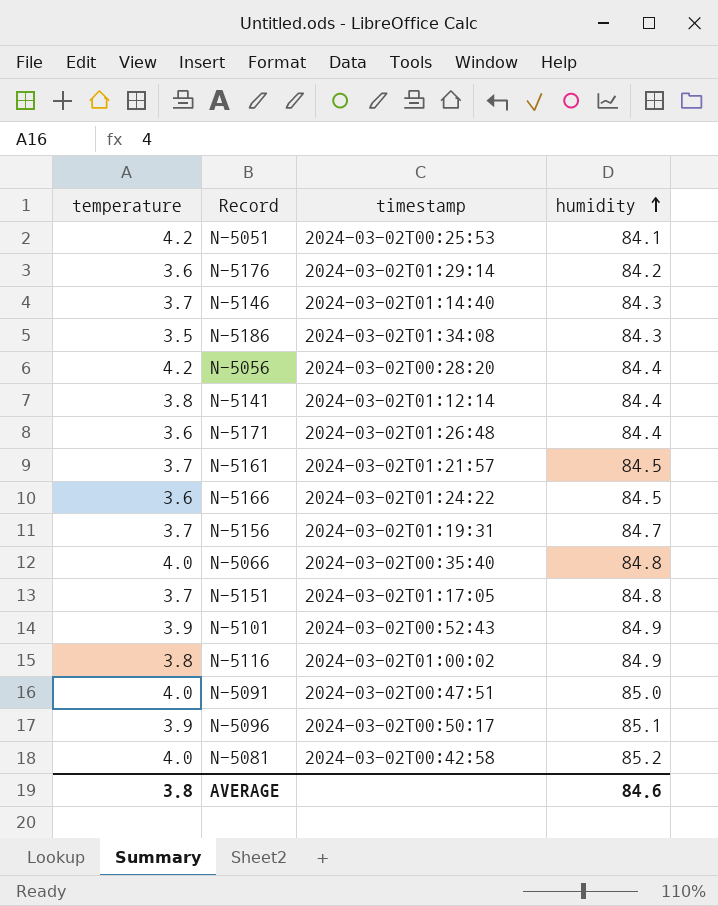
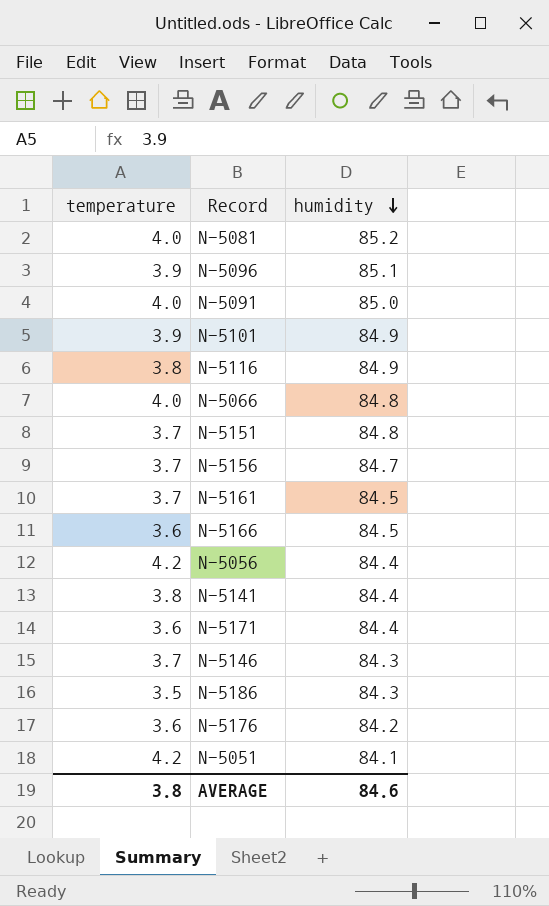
row order: humidity ascending -> humidity descending
column timestamp | position: 3 -> none

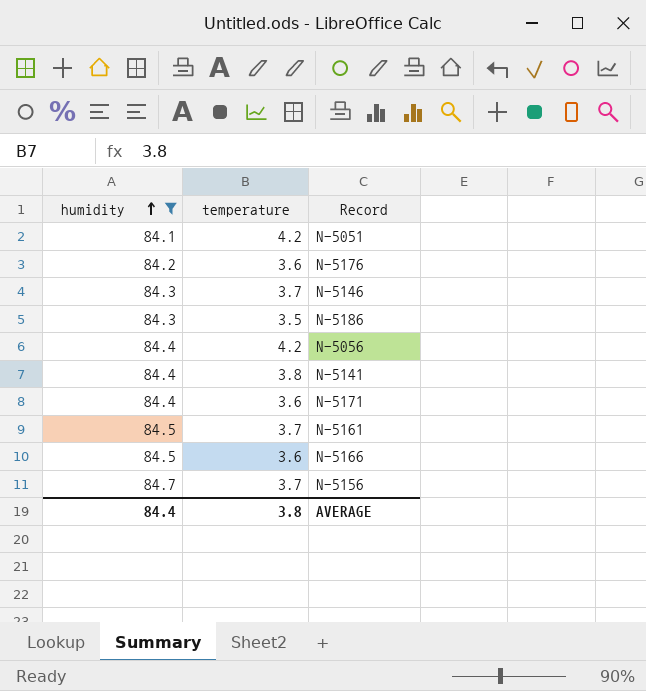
filter: none -> humidity <= 84.7
row order: humidity descending -> humidity ascending
column humidity | position: 3 -> 1
AVERAGE | humidity: 84.6 -> 84.4

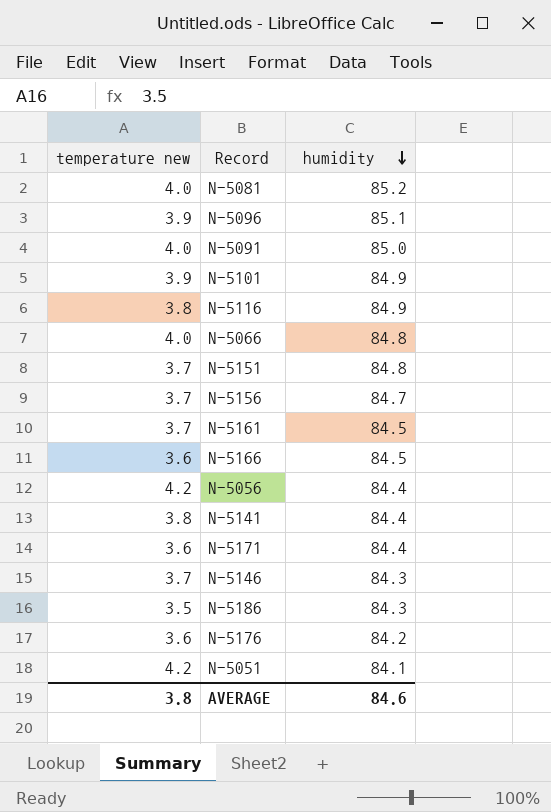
filter: humidity <= 84.7 -> none
row order: humidity ascending -> humidity descending
column name: temperature -> temperature new
column humidity | position: 1 -> 3
AVERAGE | humidity: 84.4 -> 84.6

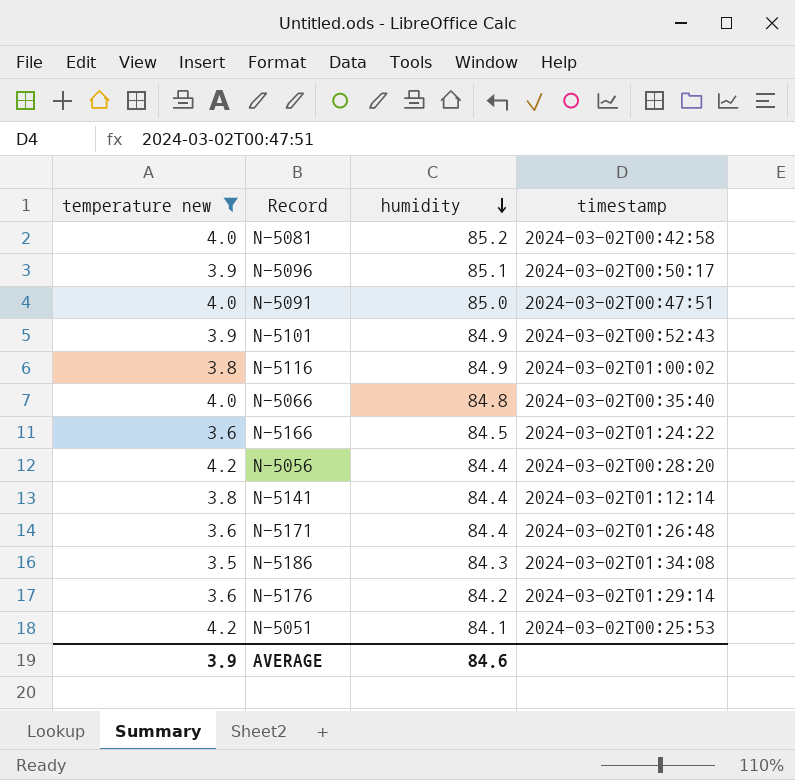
filter: none -> temperature new != 3.7
column timestamp | position: none -> 4
AVERAGE | temperature new: 3.8 -> 3.9

